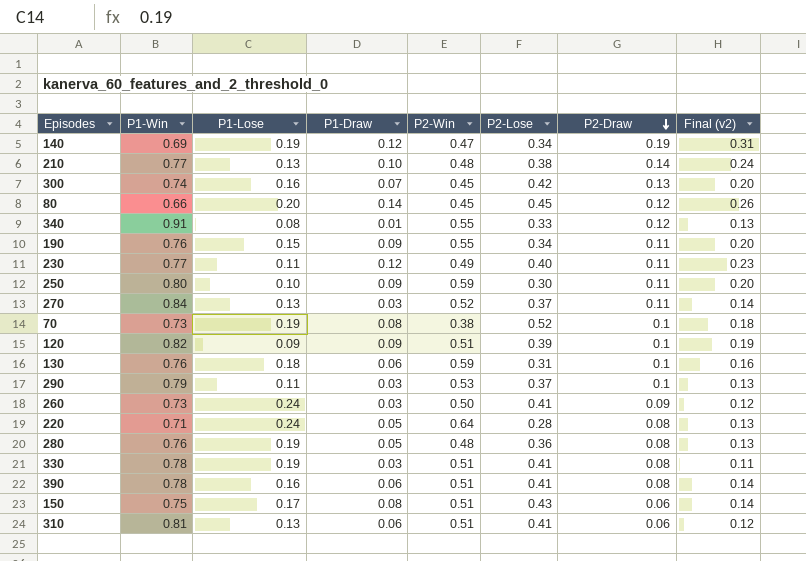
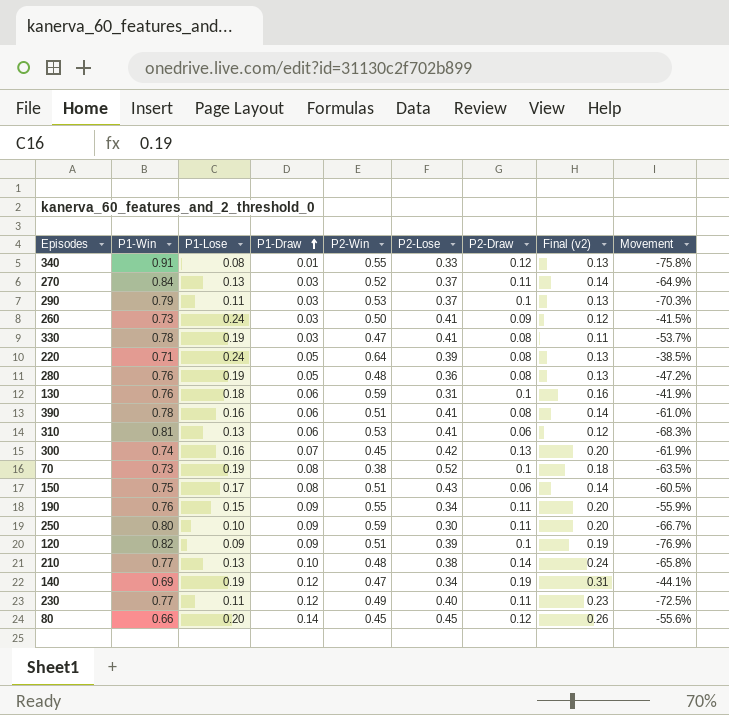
row order: P2-Draw descending -> P1-Draw ascending
column Movement | formula: none -> ([P1-Lose] - [P2-Lose]) / [P2-Lose]
330 | P2-Win: 0.51 -> 0.47
220 | P2-Lose: 0.28 -> 0.39
310 | P2-Win: 0.51 -> 0.53

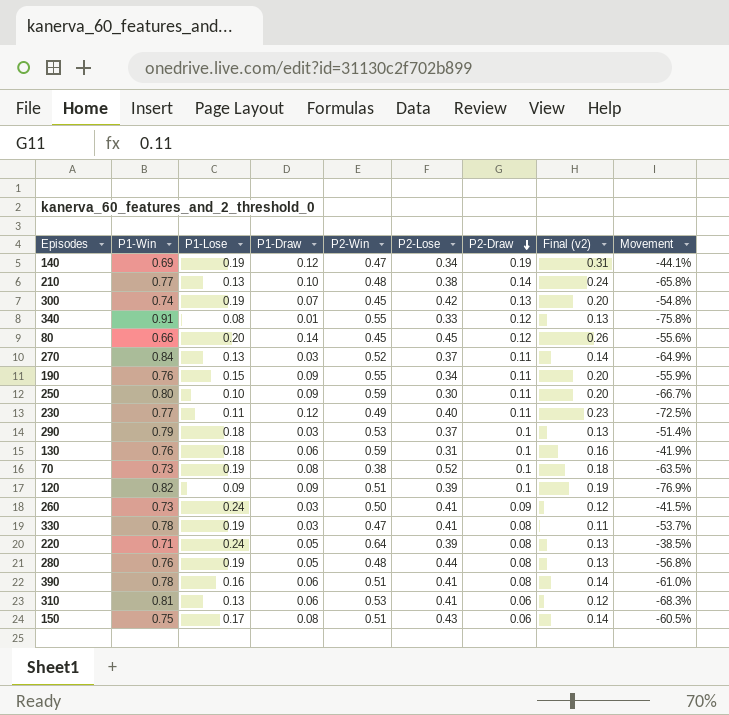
row order: P1-Draw ascending -> P2-Draw descending
300 | P1-Lose: 0.16 -> 0.19
300 | Movement: -61.9% -> -54.8%
290 | P1-Lose: 0.11 -> 0.18
290 | Movement: -70.3% -> -51.4%
280 | P2-Lose: 0.36 -> 0.44
280 | Movement: -47.2% -> -56.8%

